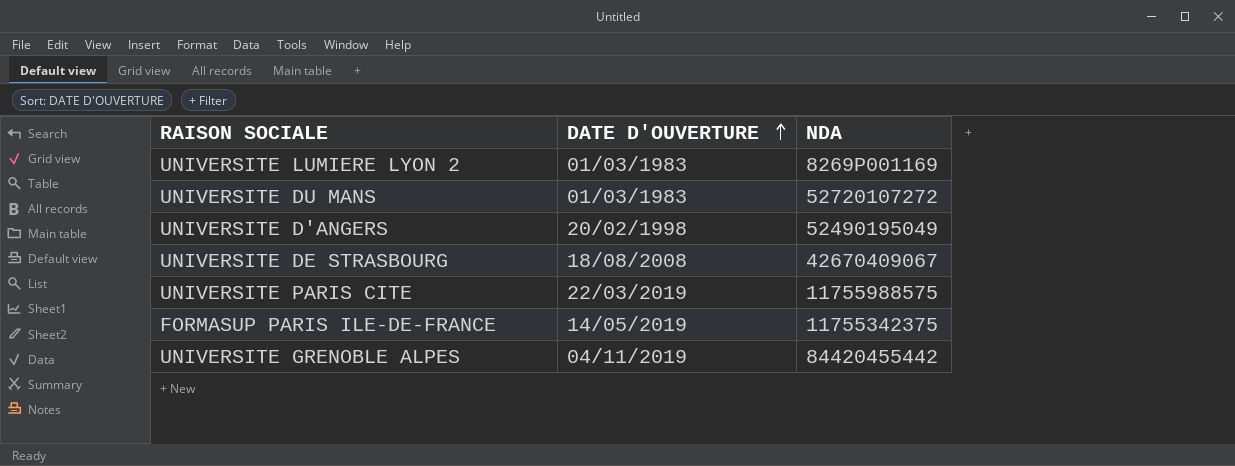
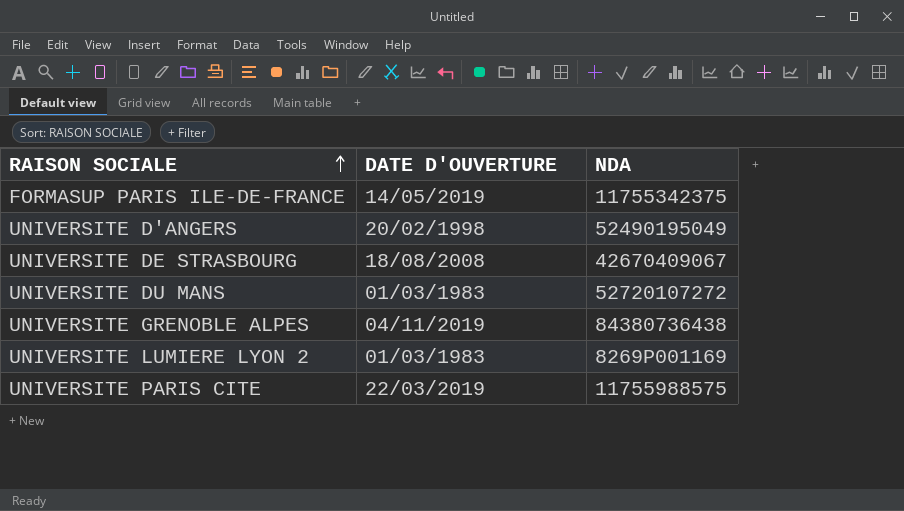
row order: DATE D'OUVERTURE ascending -> RAISON SOCIALE ascending
UNIVERSITE GRENOBLE ALPES | NDA: 84420455442 -> 84380736438

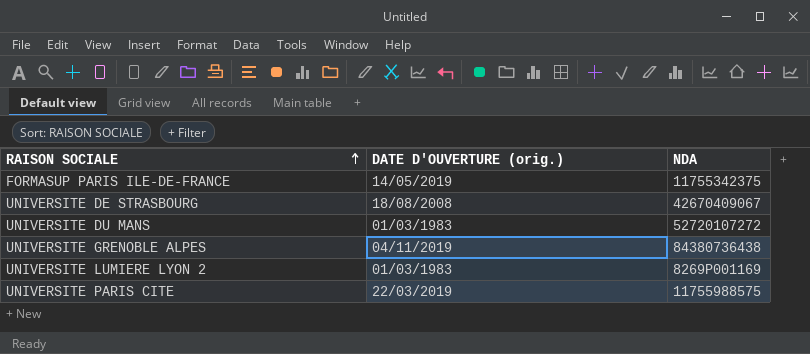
column name: DATE D'OUVERTURE -> DATE D'OUVERTURE (orig.)
row UNIVERSITE D'ANGERS: 20/02/1998 | 52490195049 -> none

